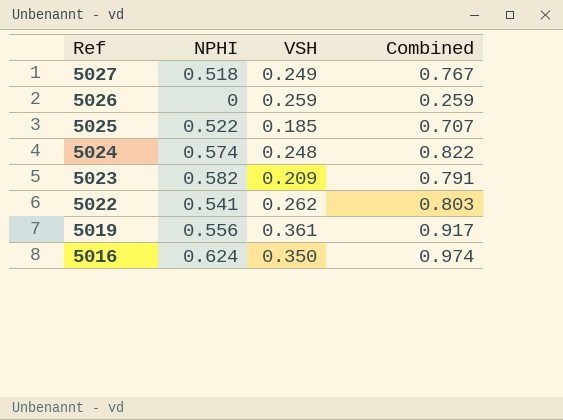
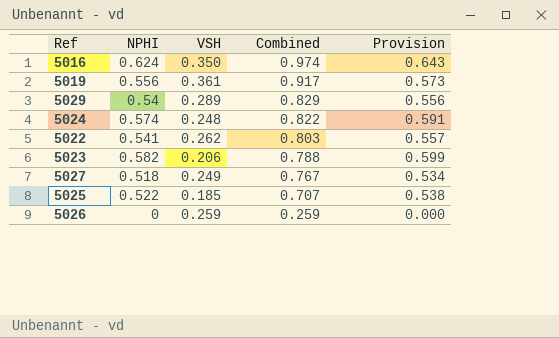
row order: Ref descending -> Combined descending
column Provision | formula: none -> [NPHI] * 1.03
row 5029: none -> 0.54 | 0.289 | 0.829 | 0.556
5023 | VSH: 0.209 -> 0.206
5023 | Combined: 0.791 -> 0.788

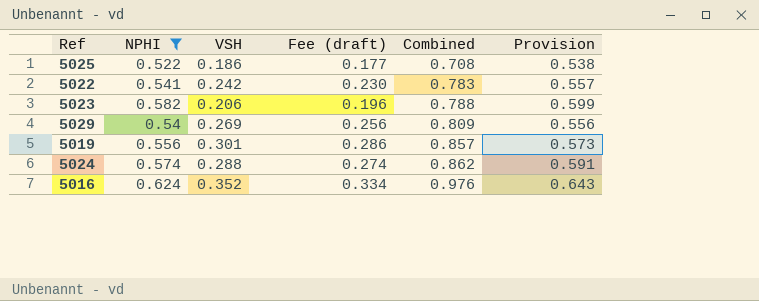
filter: none -> NPHI >= 0.522
row order: Combined descending -> Combined ascending
column Fee (draft) | formula: none -> [VSH] * 0.95
5025 | VSH: 0.185 -> 0.186
5025 | Combined: 0.707 -> 0.708
5022 | VSH: 0.262 -> 0.242
5022 | Combined: 0.803 -> 0.783
5029 | VSH: 0.289 -> 0.269
5029 | Combined: 0.829 -> 0.809
5019 | VSH: 0.361 -> 0.301
5019 | Combined: 0.917 -> 0.857
5024 | VSH: 0.248 -> 0.288
5024 | Combined: 0.822 -> 0.862
5016 | VSH: 0.350 -> 0.352
5016 | Combined: 0.974 -> 0.976

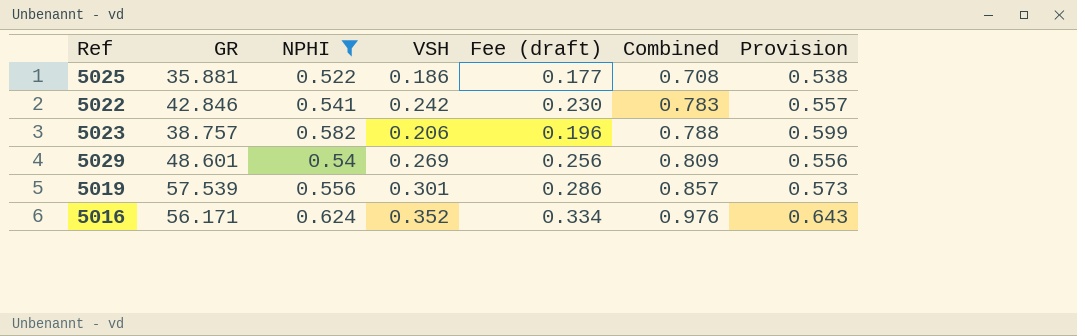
column GR | position: none -> 2
row 5024: 0.574 | 0.288 | 0.274 | 0.862 | 0.591 -> none

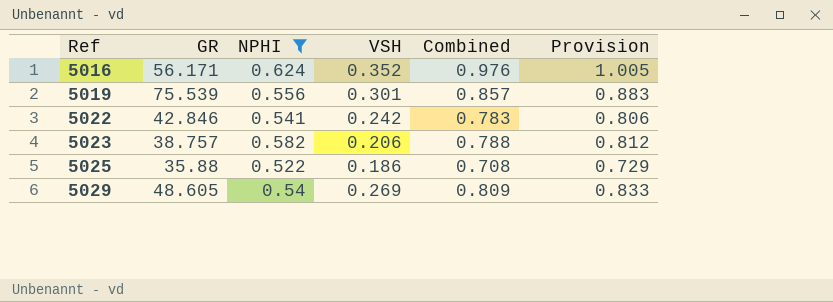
row order: Combined ascending -> Ref ascending
column Fee (draft) | formula: [VSH] * 0.95 -> none
column Provision | formula: [NPHI] * 1.03 -> [Combined] * 1.03
5019 | GR: 57.539 -> 75.539
5025 | GR: 35.881 -> 35.88
5029 | GR: 48.601 -> 48.605

